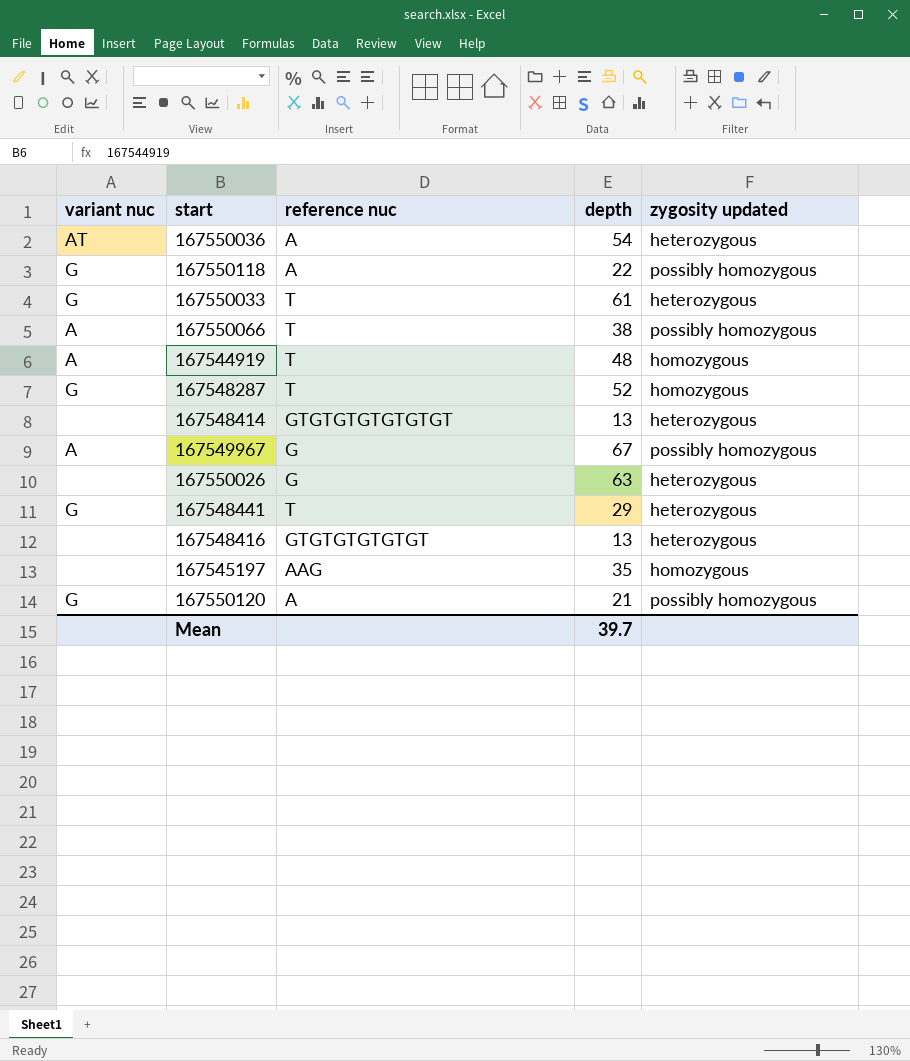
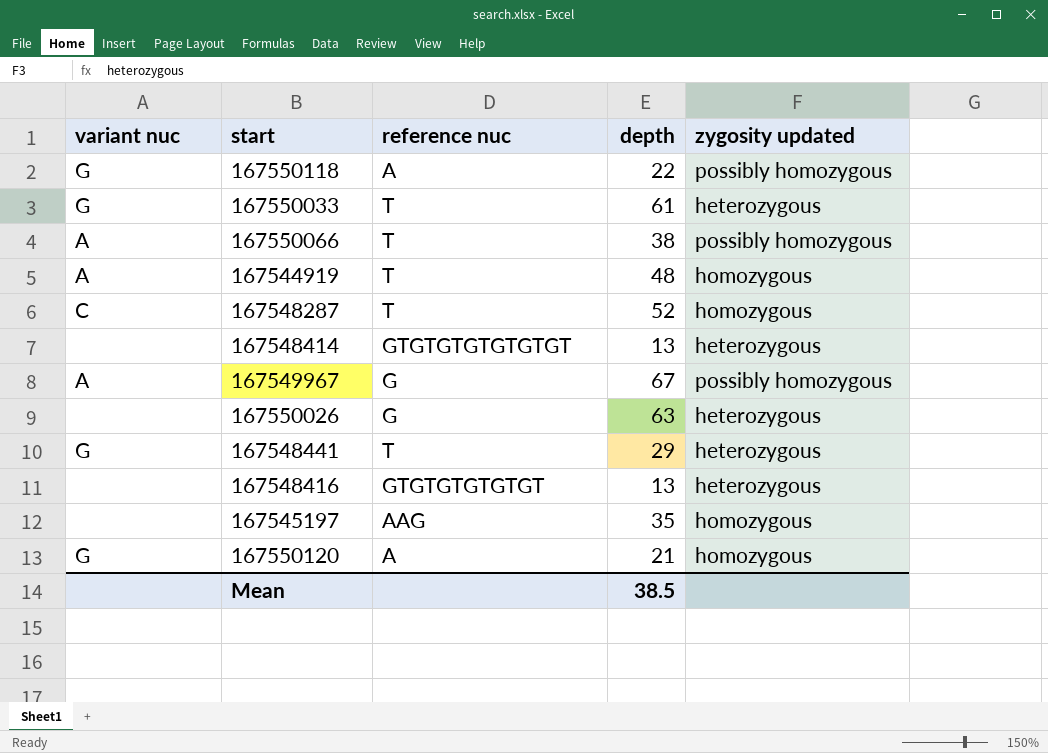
row 167550036: AT | A | 54 | heterozygous -> none
167548287 | variant nuc: G -> C
167550120 | zygosity updated: possibly homozygous -> homozygous
Mean | depth: 39.7 -> 38.5

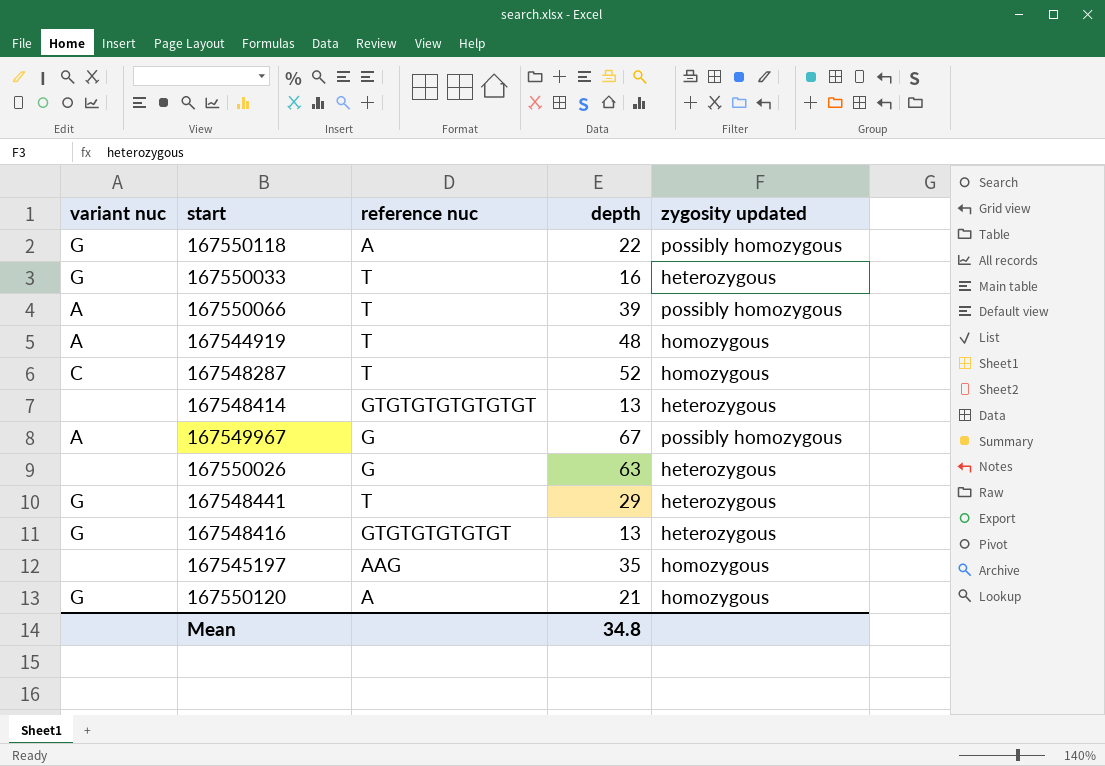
167550033 | depth: 61 -> 16
167550066 | depth: 38 -> 39
167548416 | variant nuc: none -> G
Mean | depth: 38.5 -> 34.8

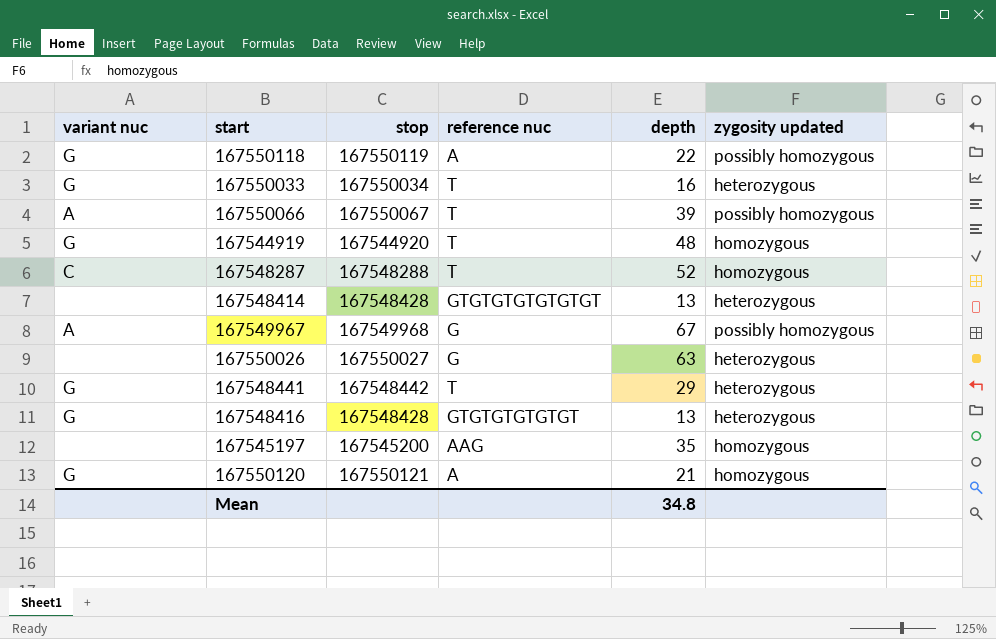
column stop | position: none -> 3
167544919 | variant nuc: A -> G

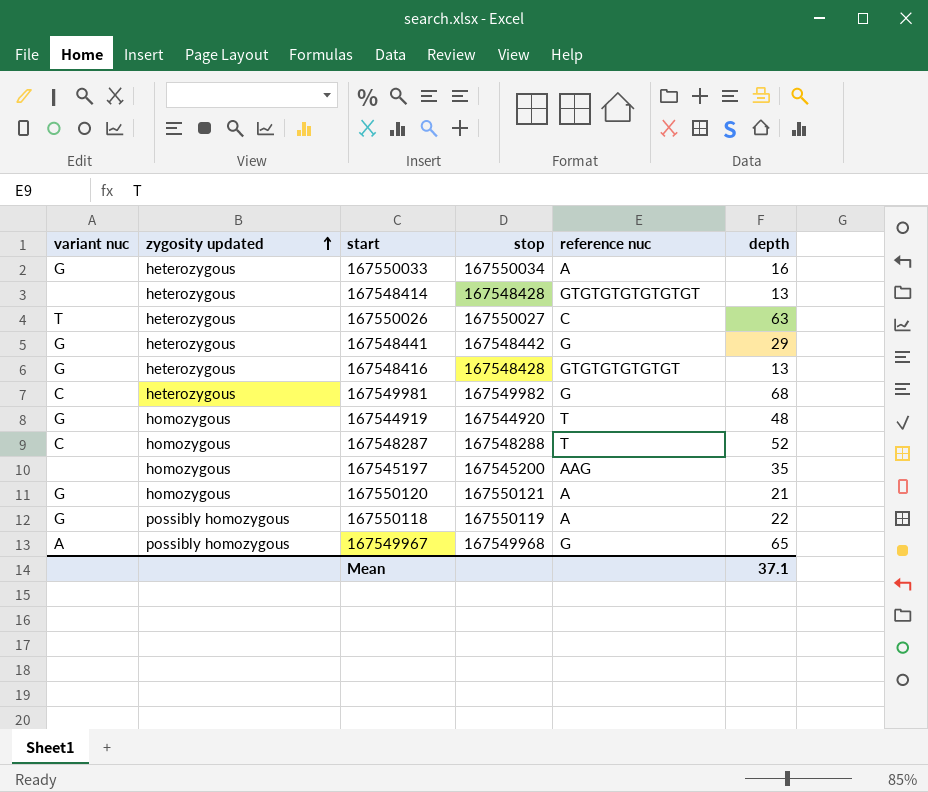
row order: none -> zygosity updated ascending
column zygosity updated | position: 6 -> 2
row 167550066: A | 167550067 | T | 39 | possibly homozygous -> none
167550033 | reference nuc: T -> A
167550026 | variant nuc: none -> T
167550026 | reference nuc: G -> C
167548441 | reference nuc: T -> G
row 167549981: none -> C | heterozygous | 167549982 | G | 68
167549967 | depth: 67 -> 65
Mean | depth: 34.8 -> 37.1

